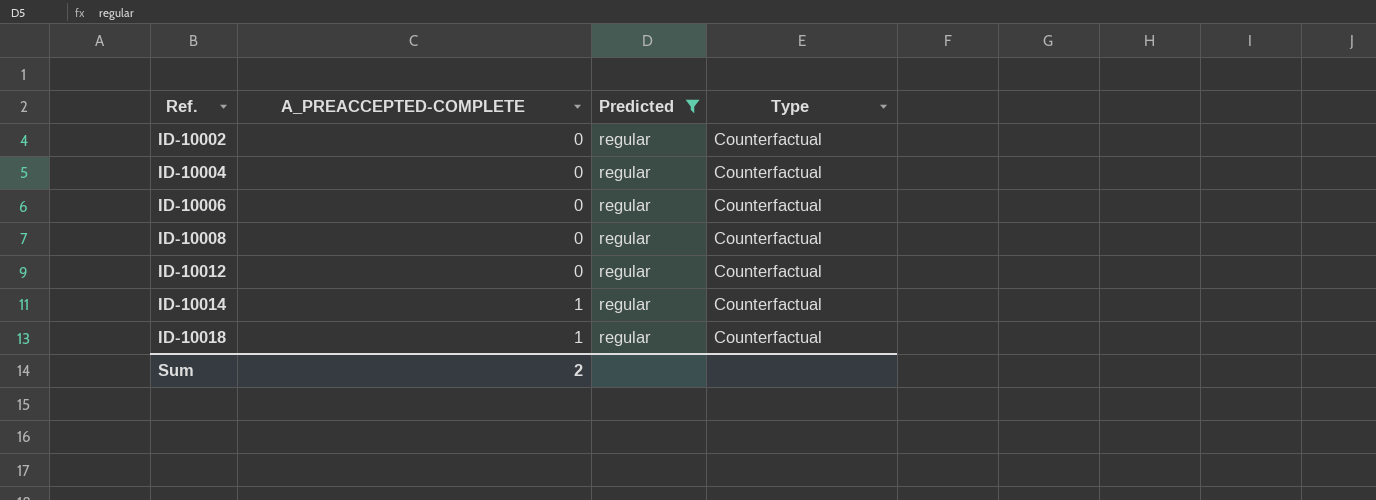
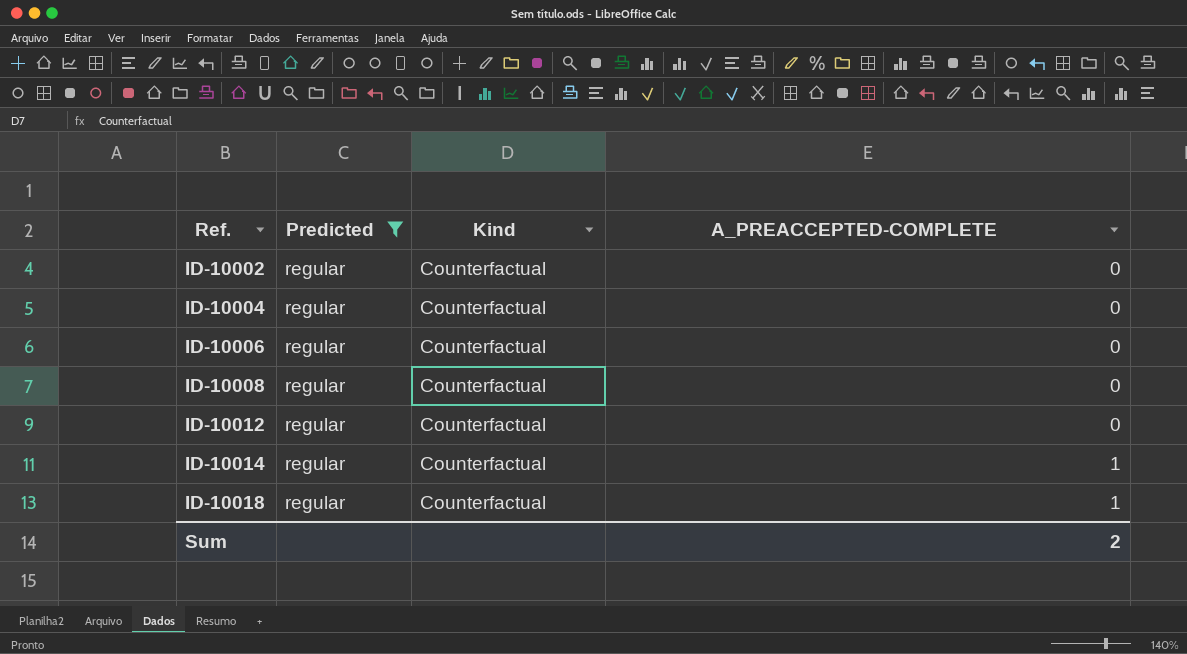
column name: Type -> Kind
column A_PREACCEPTED-COMPLETE | position: 2 -> 4

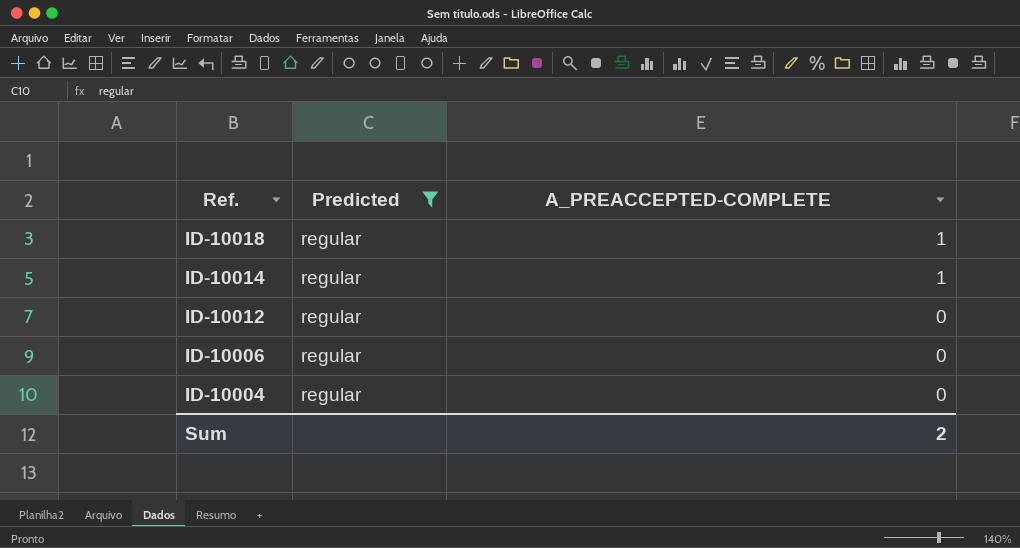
row order: Ref. ascending -> Ref. descending
column Kind | position: 3 -> none
row ID-10002: regular | Counterfactual | 0 -> none
row ID-10008: regular | Counterfactual | 0 -> none

